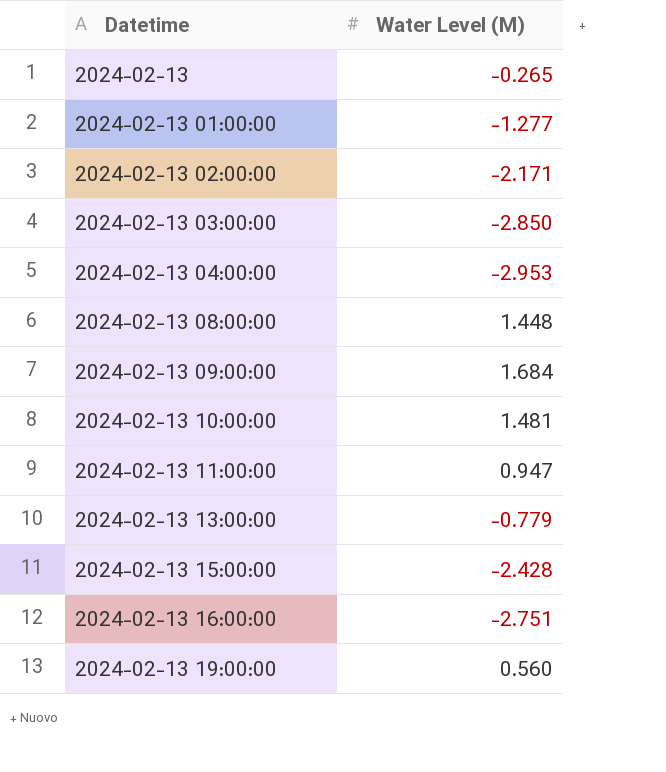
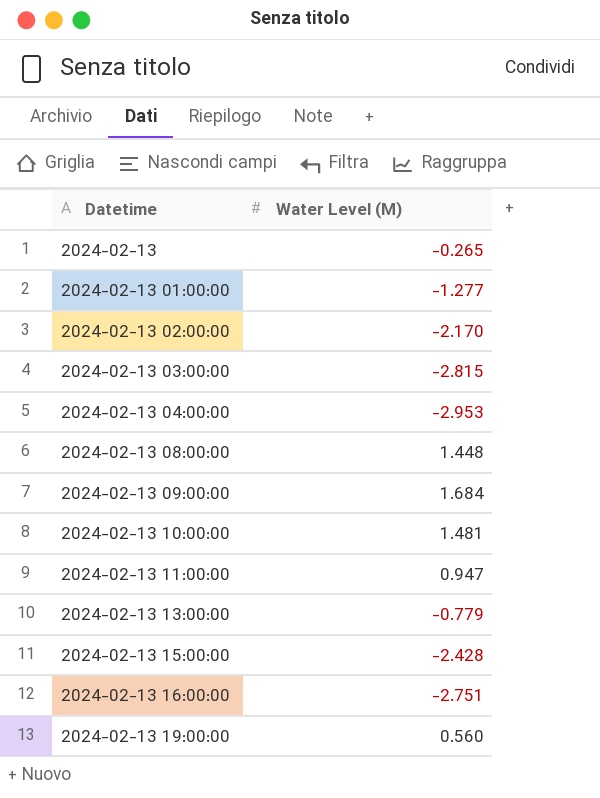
2024-02-13 02:00:00 | Water Level (M): -2.171 -> -2.170
2024-02-13 03:00:00 | Water Level (M): -2.850 -> -2.815

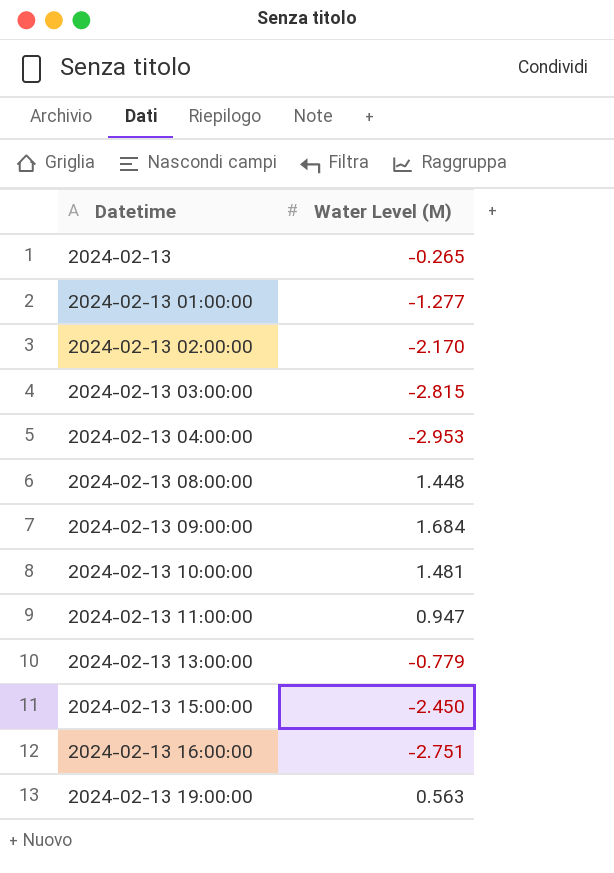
2024-02-13 15:00:00 | Water Level (M): -2.428 -> -2.450
2024-02-13 19:00:00 | Water Level (M): 0.560 -> 0.563

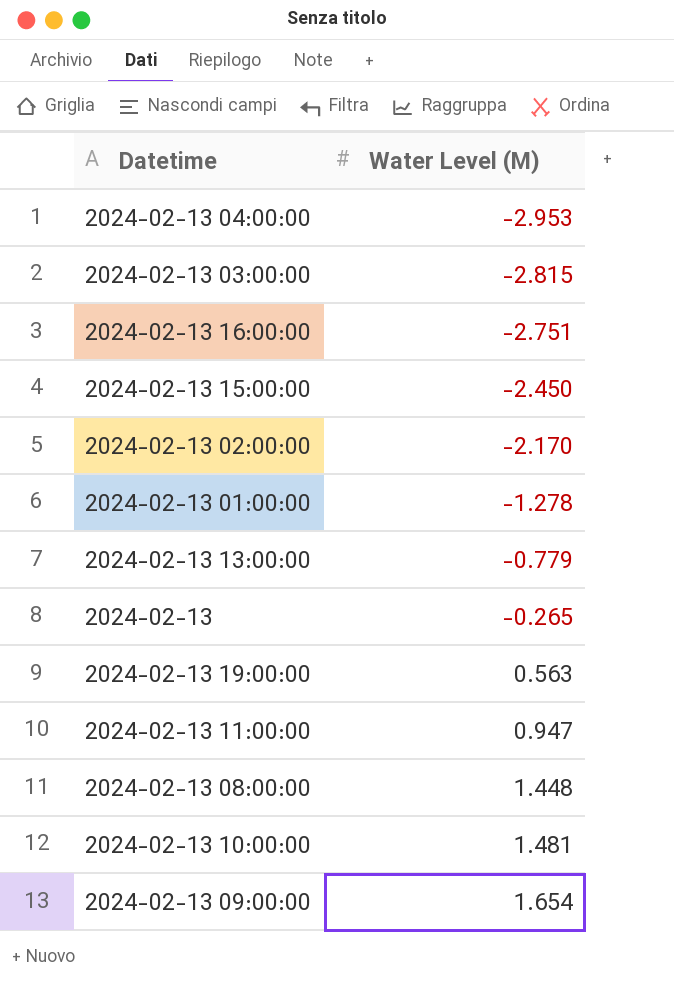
row order: Datetime ascending -> Water Level (M) ascending
2024-02-13 01:00:00 | Water Level (M): -1.277 -> -1.278
2024-02-13 09:00:00 | Water Level (M): 1.684 -> 1.654

